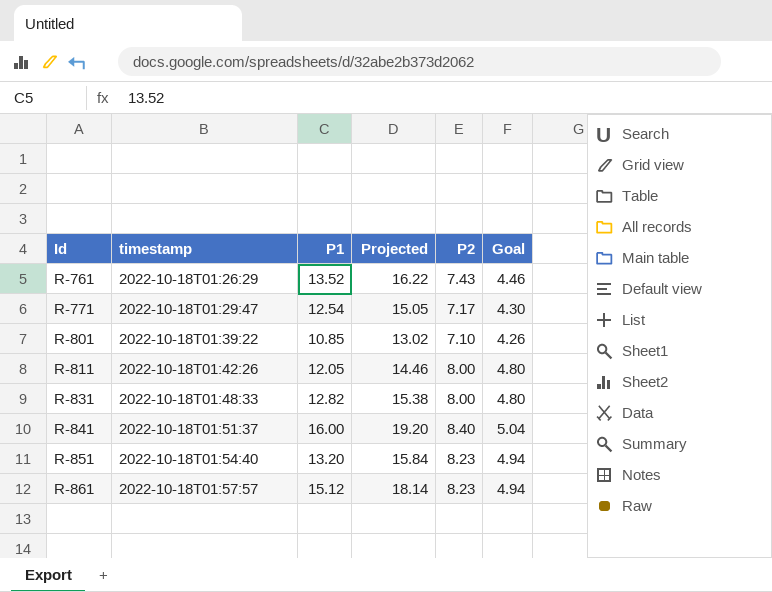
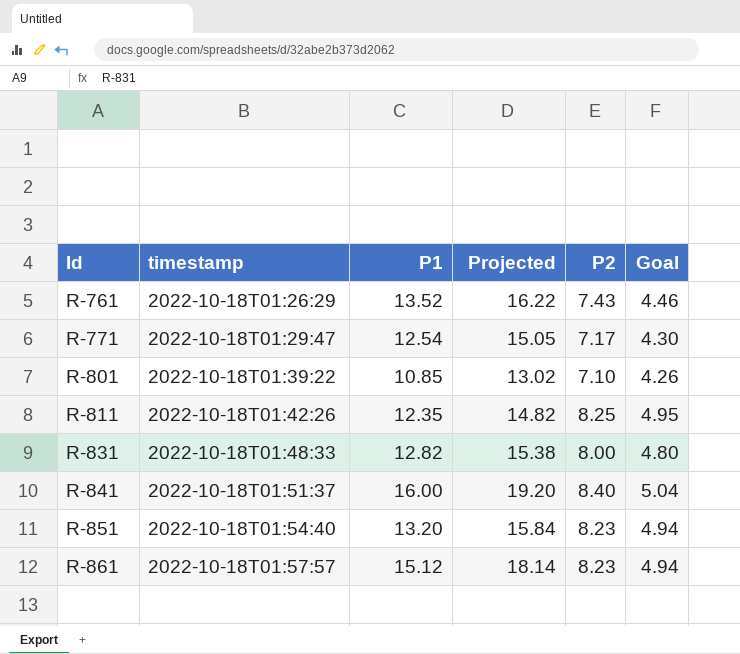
R-811 | P1: 12.05 -> 12.35
R-811 | Projected: 14.46 -> 14.82
R-811 | P2: 8.00 -> 8.25
R-811 | Goal: 4.80 -> 4.95

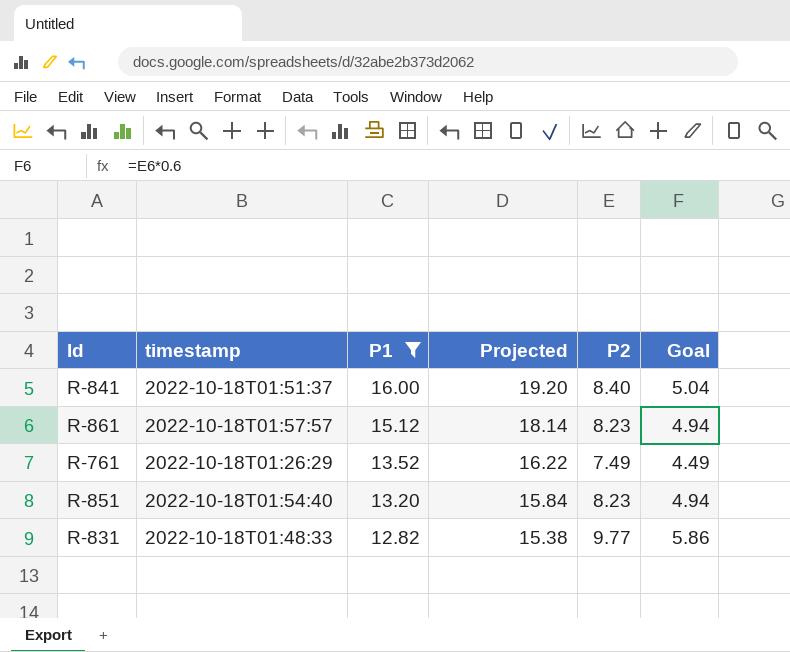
filter: none -> P1 >= 12.82
row order: Id ascending -> P1 descending
R-761 | P2: 7.43 -> 7.49
R-761 | Goal: 4.46 -> 4.49
R-831 | P2: 8.00 -> 9.77
R-831 | Goal: 4.80 -> 5.86

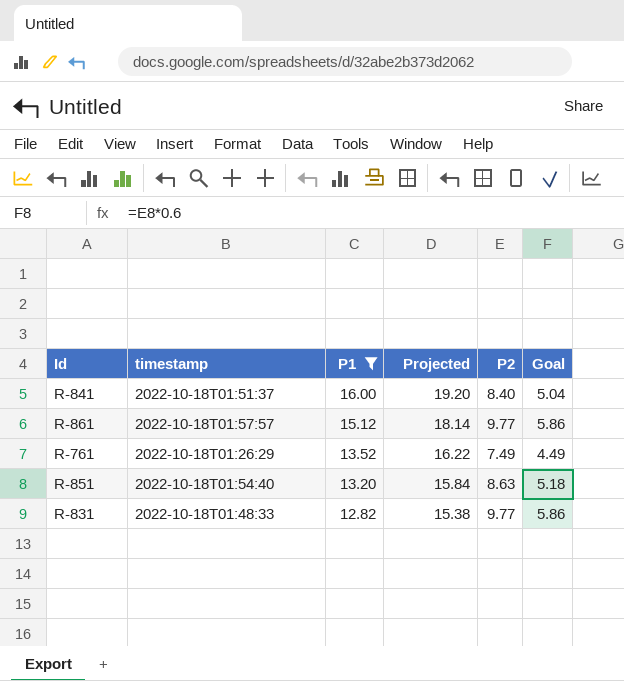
R-861 | P2: 8.23 -> 9.77
R-861 | Goal: 4.94 -> 5.86
R-851 | P2: 8.23 -> 8.63
R-851 | Goal: 4.94 -> 5.18

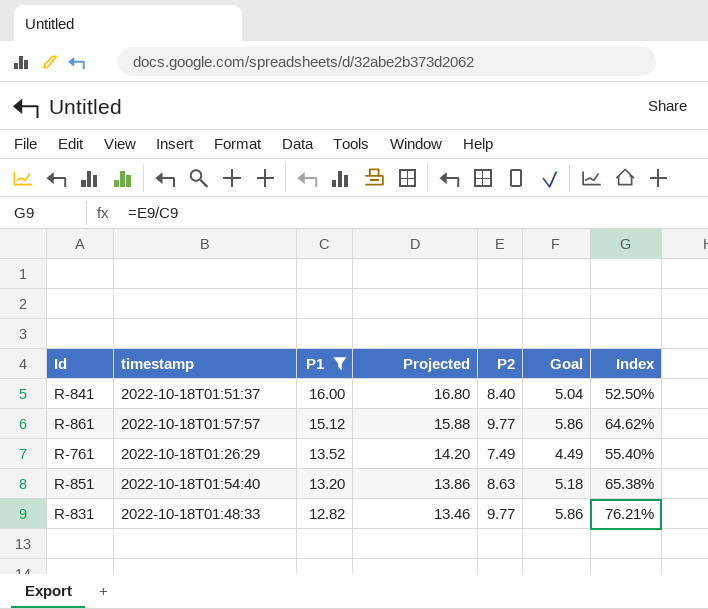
column Projected | formula: [P1] * 1.2 -> [P1] * 1.05
column Index | formula: none -> [P2] / [P1]

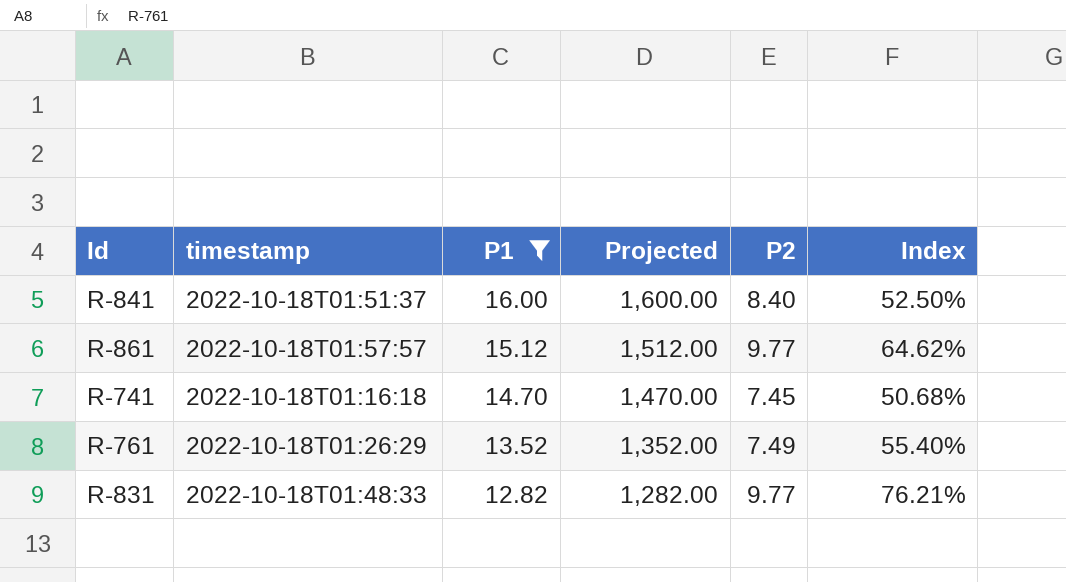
column Goal | formula: [P2] * 0.6 -> none
column Projected | formula: [P1] * 1.05 -> [P1] * 100
row R-851: 2022-10-18T01:54:40 | 13.20 | 13.86 | 8.63 | 5.18 | 65.38% -> none
row R-741: none -> 2022-10-18T01:16:18 | 14.70 | 1,470.00 | 7.45 | 50.68%

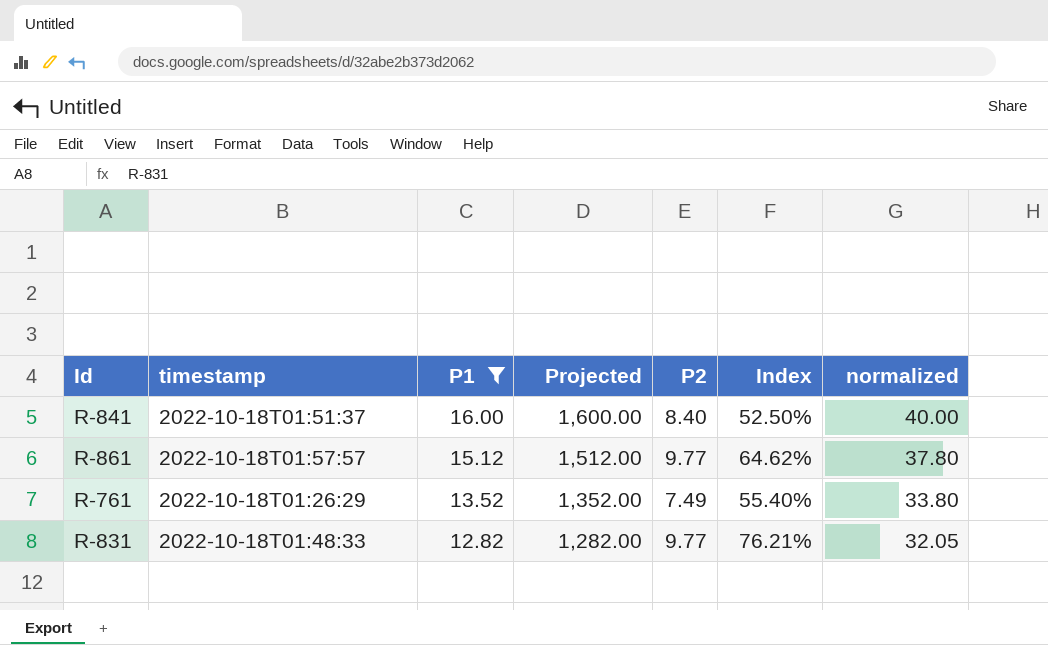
column normalized | formula: none -> [P1] * 2.5
row R-741: 2022-10-18T01:16:18 | 14.70 | 1,470.00 | 7.45 | 50.68% -> none

